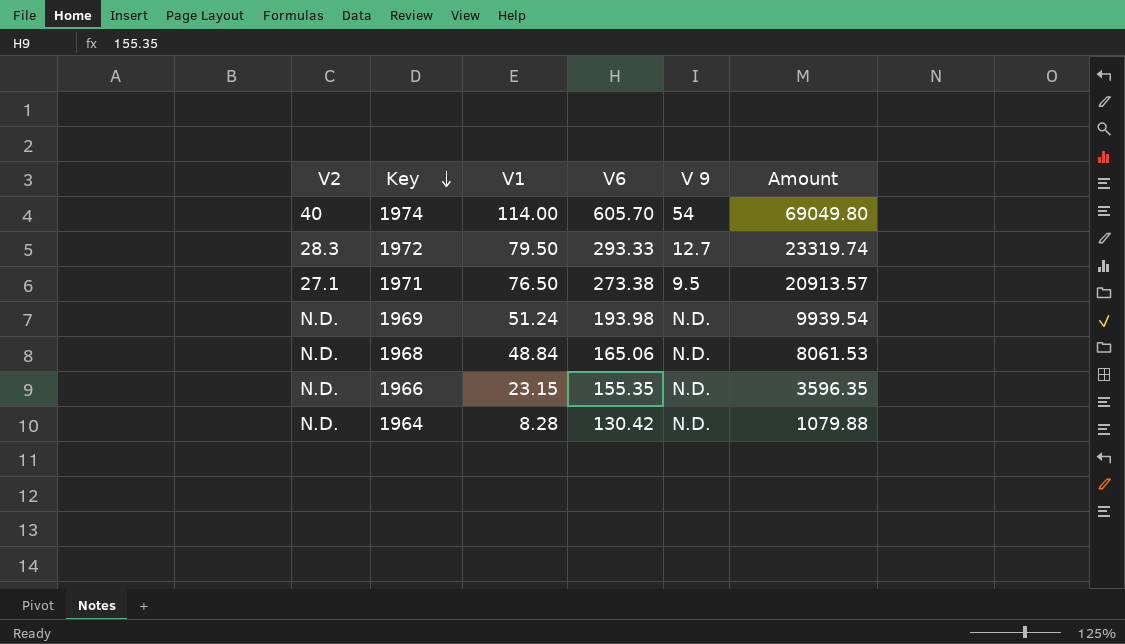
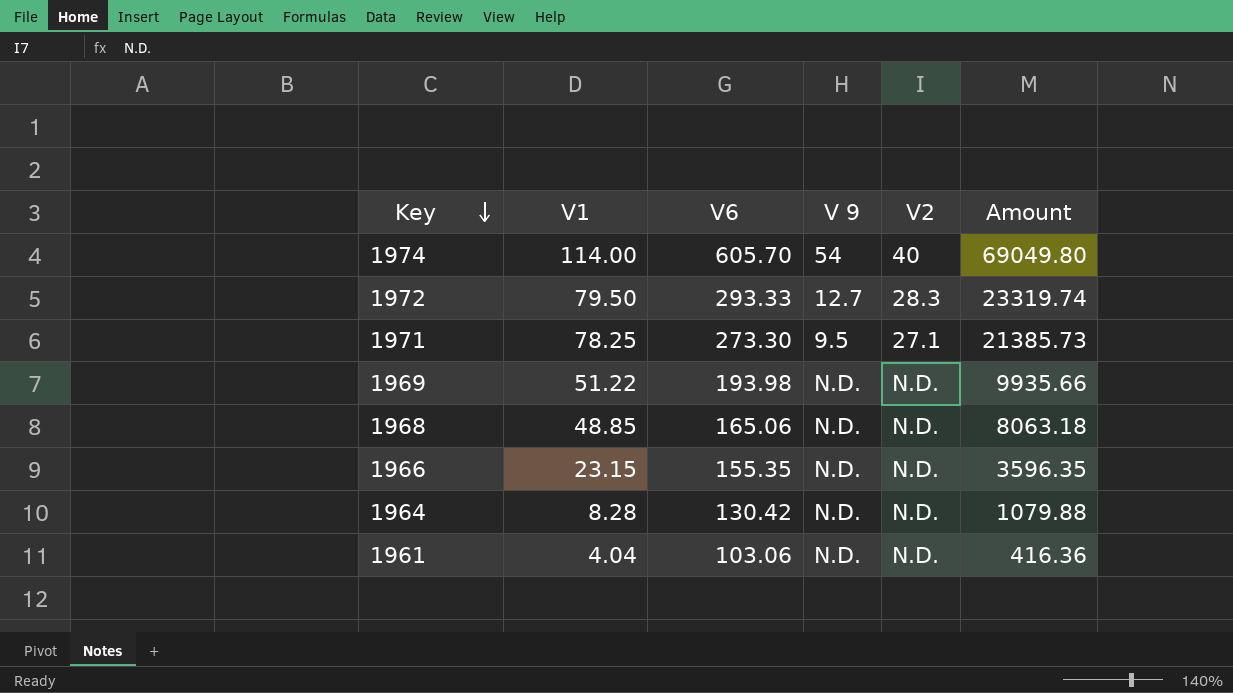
column V2 | position: 1 -> 5
1971 | V1: 76.50 -> 78.25
1971 | V6: 273.38 -> 273.30
1971 | Amount: 20913.57 -> 21385.73
1969 | V1: 51.24 -> 51.22
1969 | Amount: 9939.54 -> 9935.66
1968 | V1: 48.84 -> 48.85
1968 | Amount: 8061.53 -> 8063.18
row 1961: none -> 4.04 | 103.06 | N.D. | N.D. | 416.36

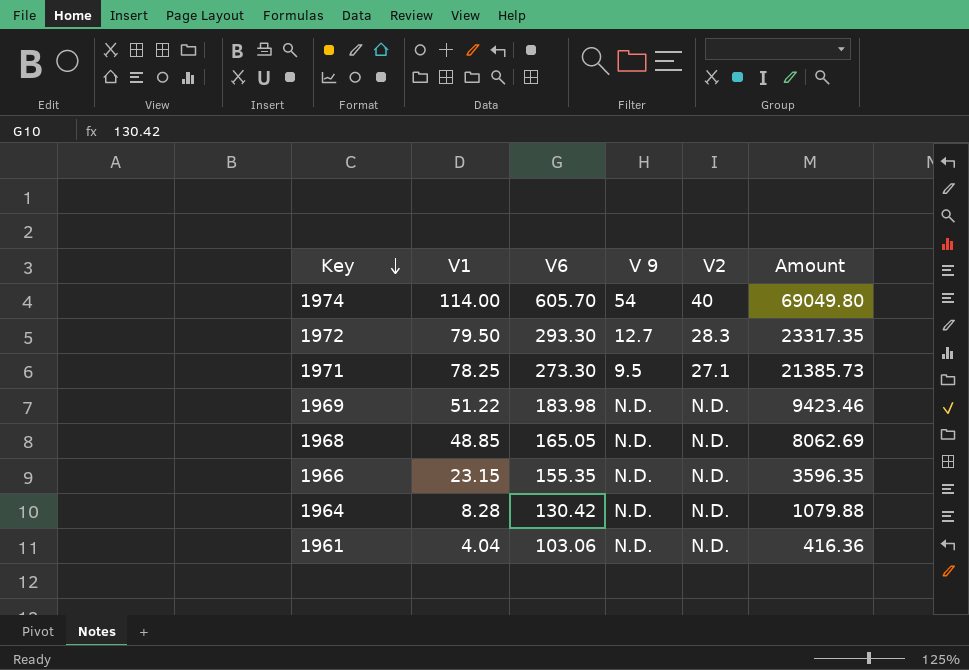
1972 | V6: 293.33 -> 293.30
1972 | Amount: 23319.74 -> 23317.35
1969 | V6: 193.98 -> 183.98
1969 | Amount: 9935.66 -> 9423.46
1968 | V6: 165.06 -> 165.05
1968 | Amount: 8063.18 -> 8062.69

